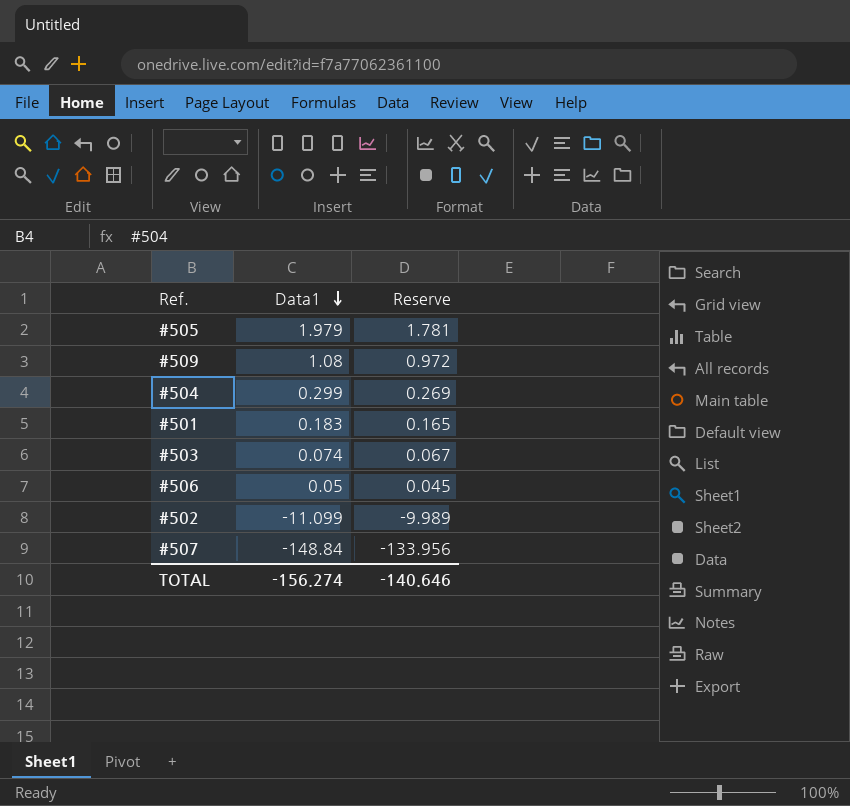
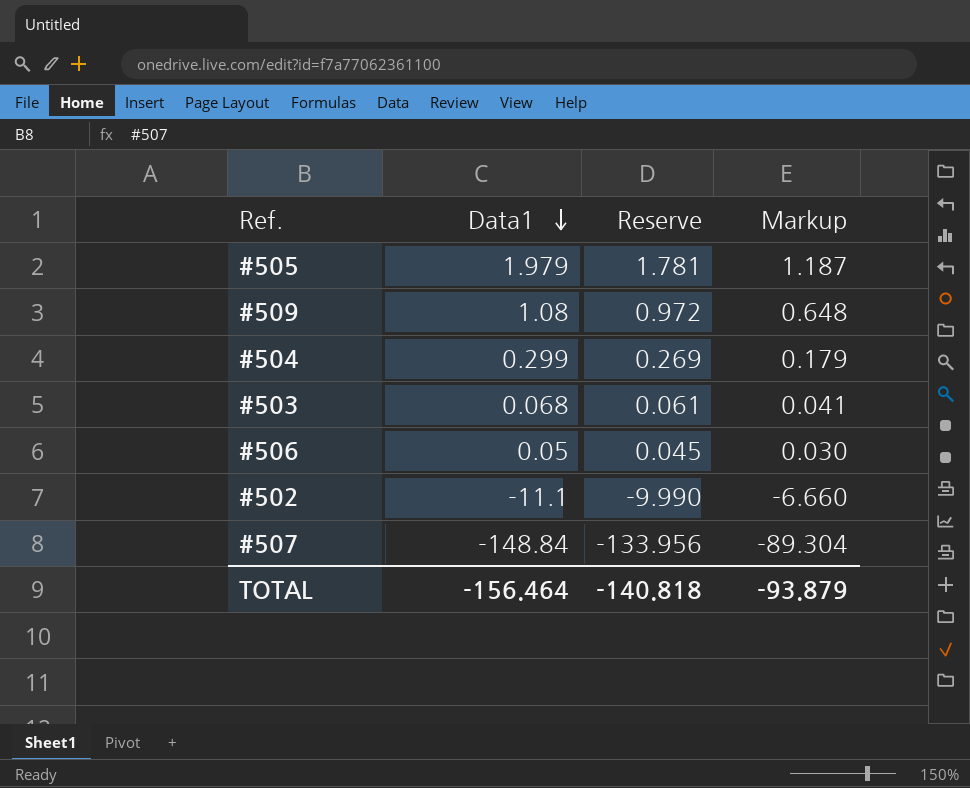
column Markup | formula: none -> [Data1] * 0.6
row #501: 0.183 | 0.165 -> none
#503 | Data1: 0.074 -> 0.068
#503 | Reserve: 0.067 -> 0.061
#502 | Data1: -11.099 -> -11.1
#502 | Reserve: -9.989 -> -9.990
TOTAL | Data1: -156.274 -> -156.464
TOTAL | Reserve: -140.646 -> -140.818

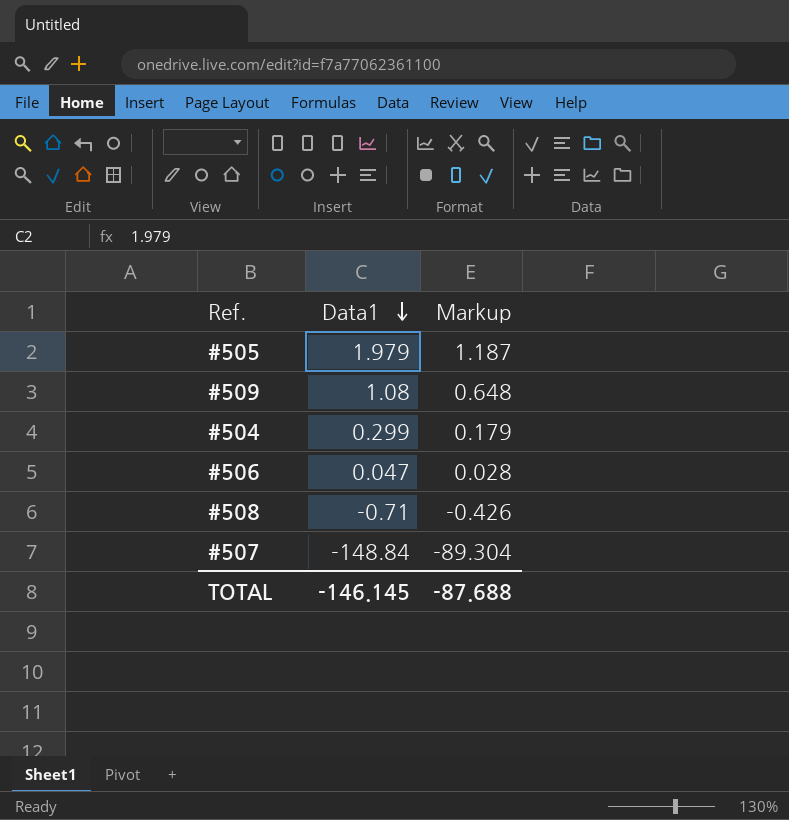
column Reserve | formula: [Data1] * 0.9 -> none
row #503: 0.068 | 0.061 | 0.041 -> none
row #502: -11.1 | -9.990 | -6.660 -> none
#506 | Data1: 0.05 -> 0.047
#506 | Markup: 0.030 -> 0.028
row #508: none -> -0.71 | -0.426
TOTAL | Data1: -156.464 -> -146.145
TOTAL | Markup: -93.879 -> -87.688

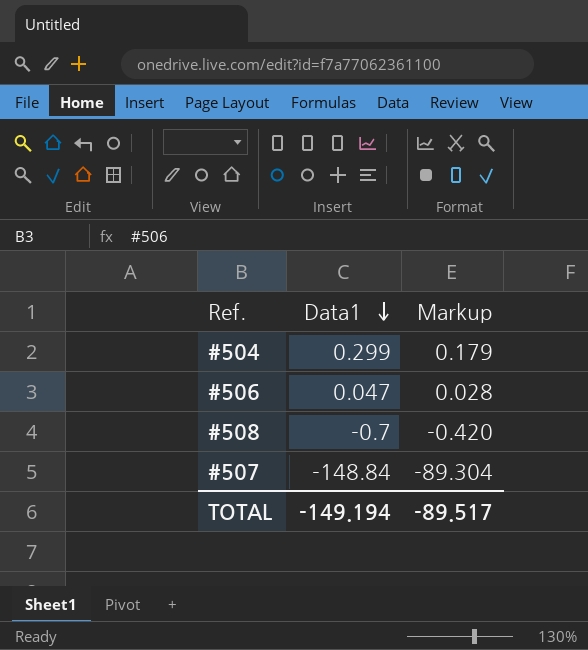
row #505: 1.979 | 1.187 -> none
row #509: 1.08 | 0.648 -> none
#508 | Data1: -0.71 -> -0.7
#508 | Markup: -0.426 -> -0.420
TOTAL | Data1: -146.145 -> -149.194
TOTAL | Markup: -87.688 -> -89.517

